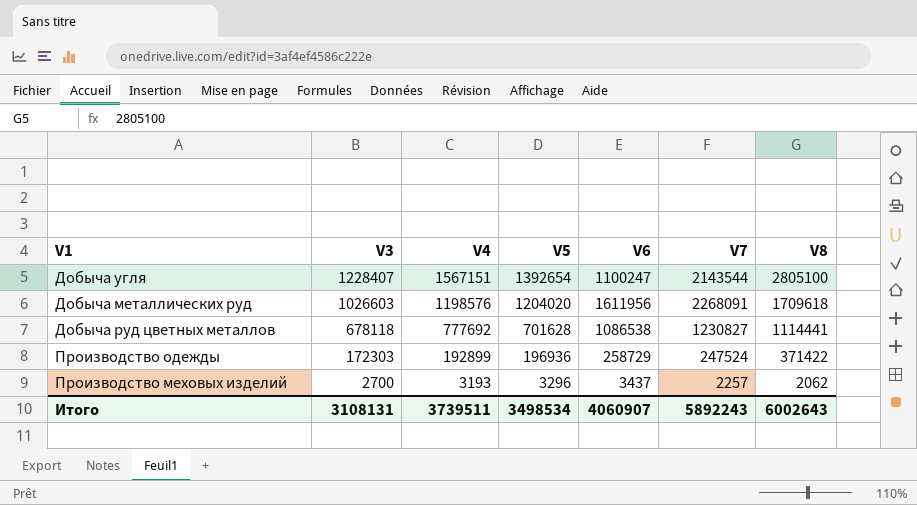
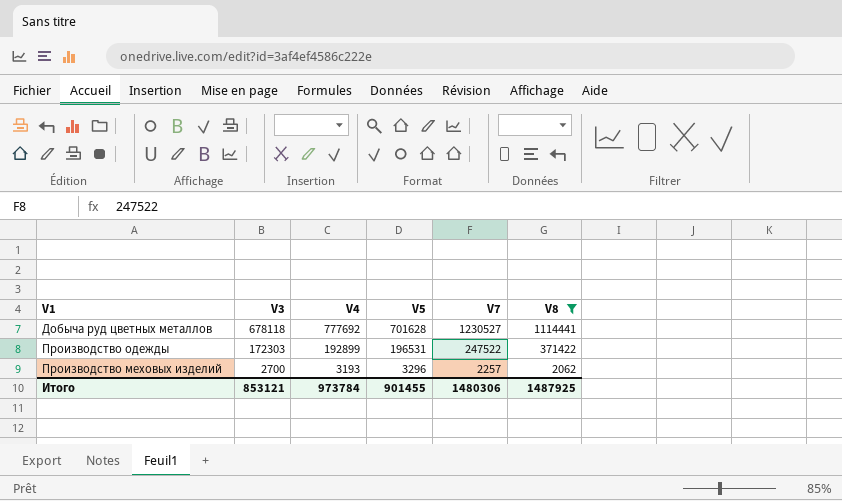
filter: none -> V8 <= 1114441
column V6 | position: 5 -> none
Добыча руд цветных металлов | V7: 1230827 -> 1230527
Производство одежды | V5: 196936 -> 196531
Производство одежды | V7: 247524 -> 247522
Итого | V3: 3108131 -> 853121
Итого | V4: 3739511 -> 973784
Итого | V5: 3498534 -> 901455
Итого | V7: 5892243 -> 1480306
Итого | V8: 6002643 -> 1487925

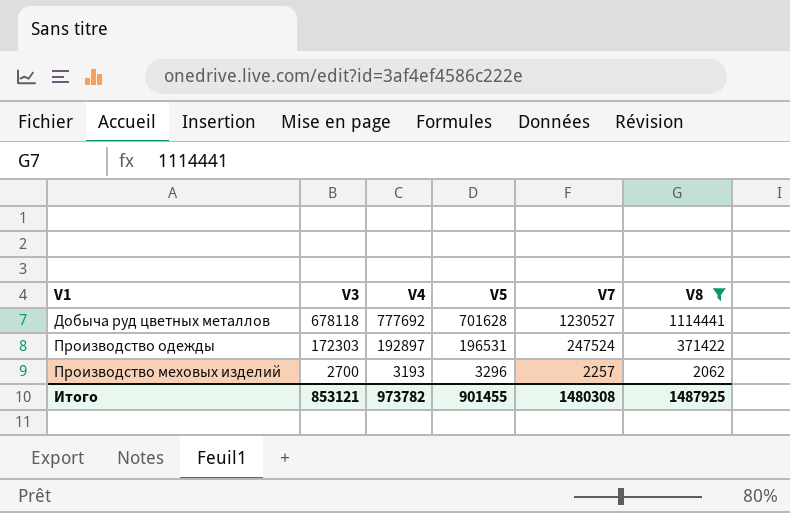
Производство одежды | V4: 192899 -> 192897
Производство одежды | V7: 247522 -> 247524
Итого | V4: 973784 -> 973782
Итого | V7: 1480306 -> 1480308

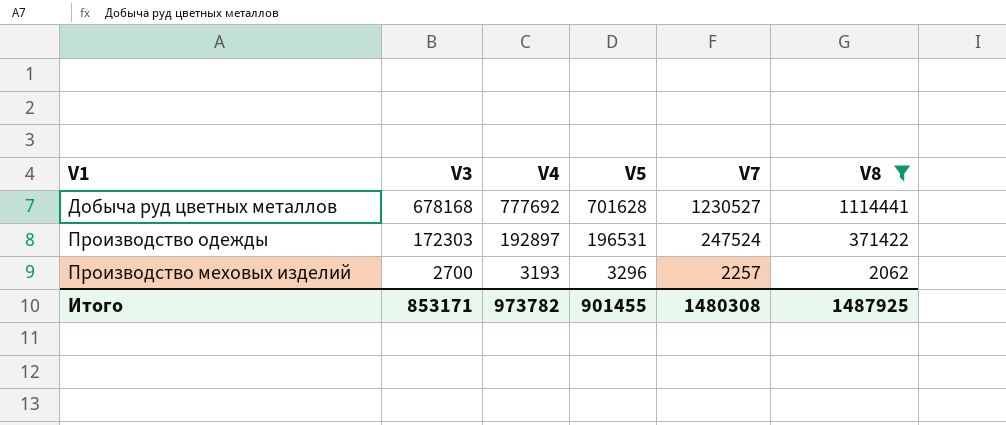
Добыча руд цветных металлов | V3: 678118 -> 678168
Итого | V3: 853121 -> 853171

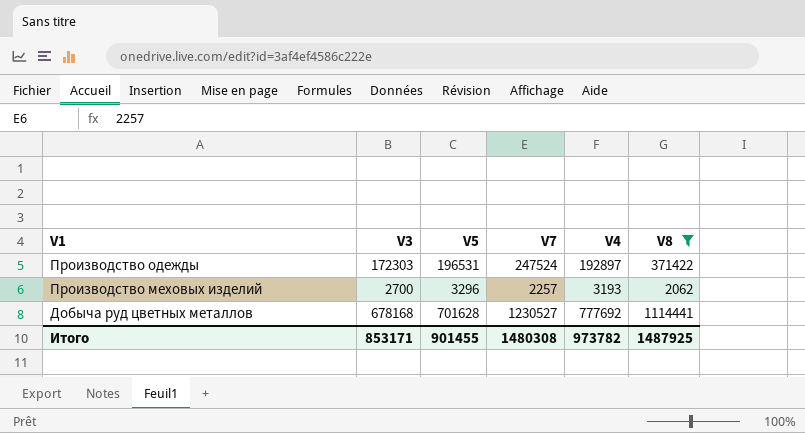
row order: V3 descending -> V1 descending
column V4 | position: 3 -> 5

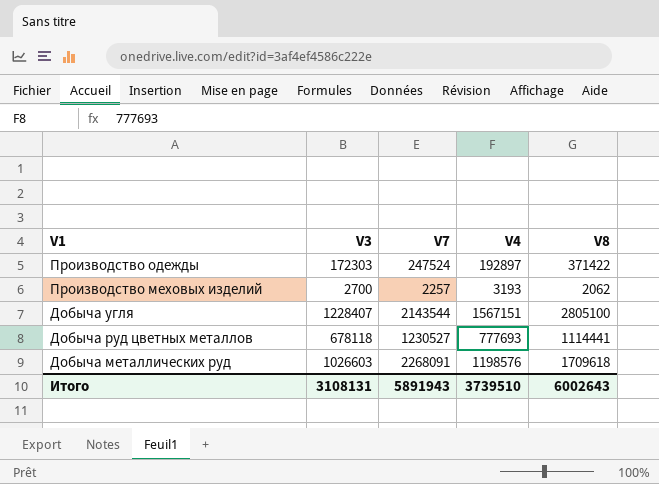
filter: V8 <= 1114441 -> none
column V5 | position: 3 -> none
Добыча руд цветных металлов | V3: 678168 -> 678118
Добыча руд цветных металлов | V4: 777692 -> 777693
Итого | V3: 853171 -> 3108131
Итого | V7: 1480308 -> 5891943
Итого | V4: 973782 -> 3739510
Итого | V8: 1487925 -> 6002643

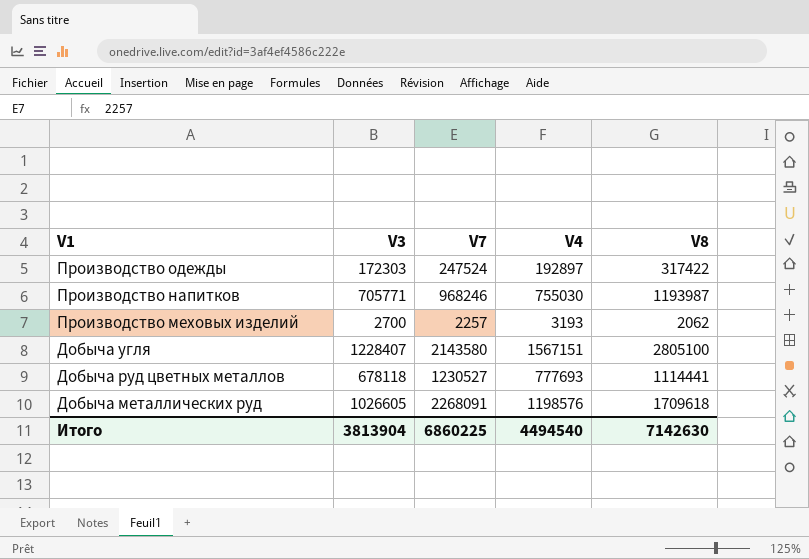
Производство одежды | V8: 371422 -> 317422
row Производство напитков: none -> 705771 | 968246 | 755030 | 1193987
Добыча угля | V7: 2143544 -> 2143580
Добыча металлических руд | V3: 1026603 -> 1026605
Итого | V3: 3108131 -> 3813904
Итого | V7: 5891943 -> 6860225
Итого | V4: 3739510 -> 4494540
Итого | V8: 6002643 -> 7142630

